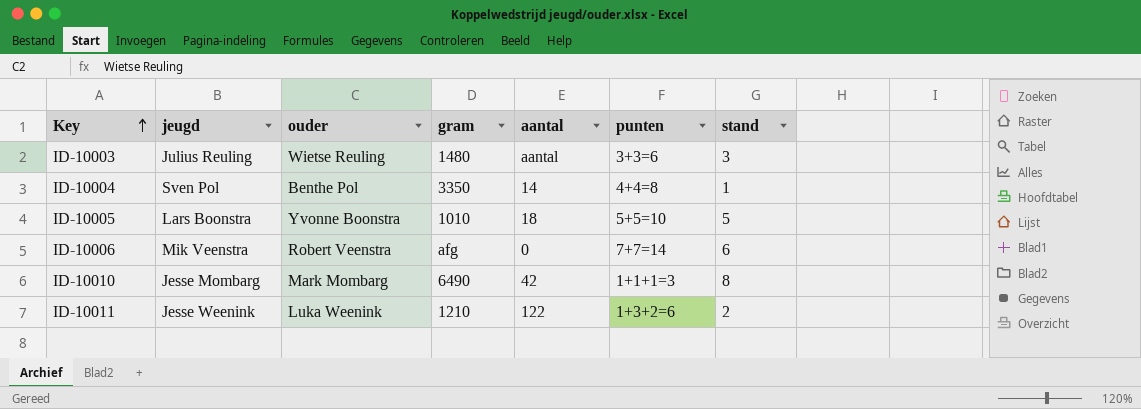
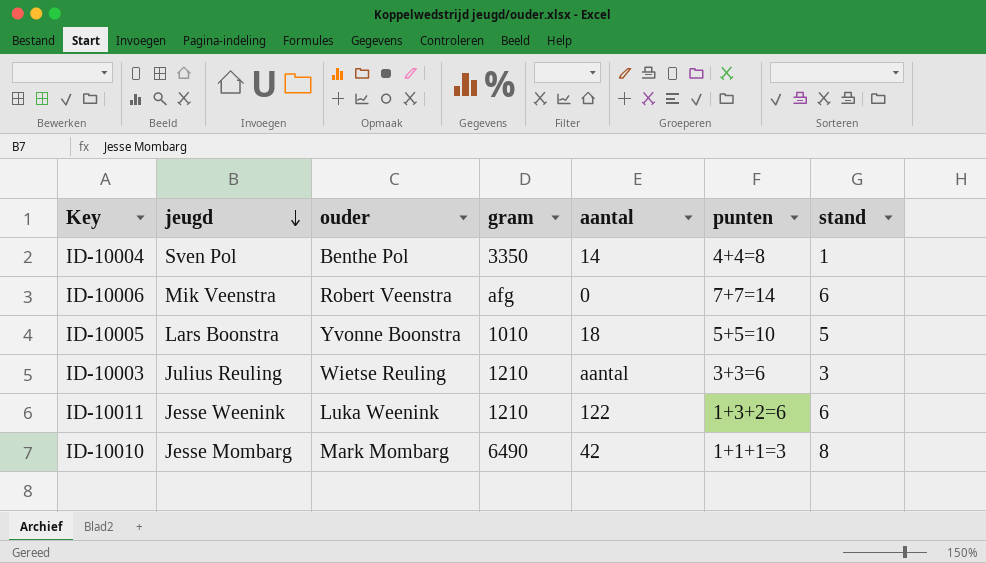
row order: Key ascending -> jeugd descending
ID-10003 | gram: 1480 -> 1210
ID-10011 | stand: 2 -> 6

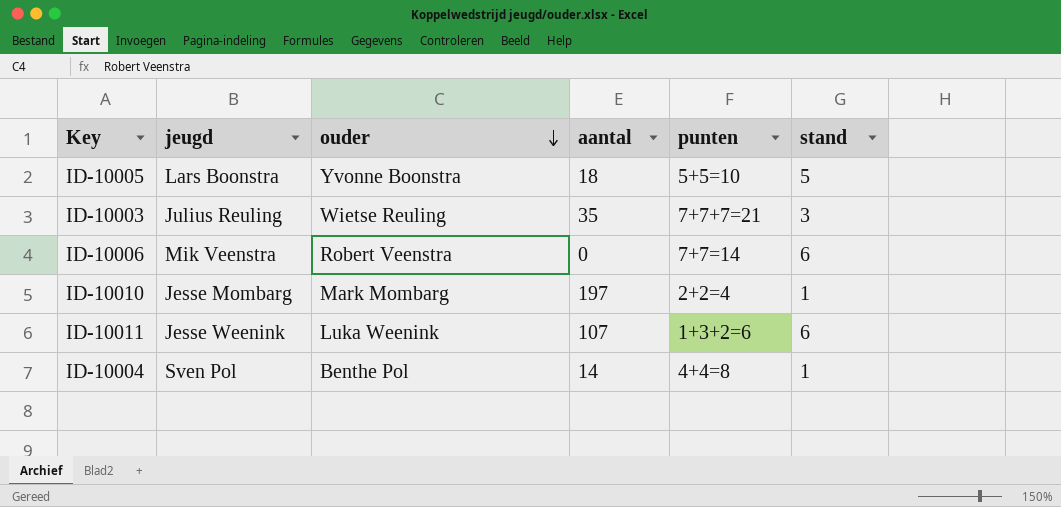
row order: jeugd descending -> ouder descending
column gram | position: 4 -> none
ID-10003 | aantal: aantal -> 35
ID-10003 | punten: 3+3=6 -> 7+7+7=21
ID-10010 | aantal: 42 -> 197
ID-10010 | punten: 1+1+1=3 -> 2+2=4
ID-10010 | stand: 8 -> 1
ID-10011 | aantal: 122 -> 107

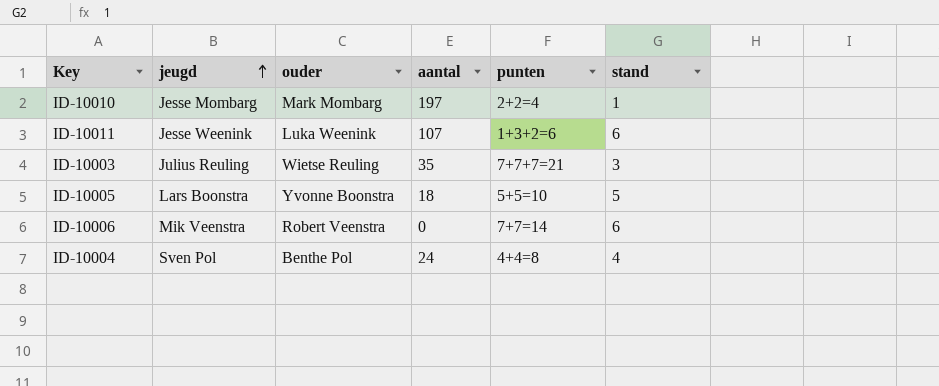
row order: ouder descending -> jeugd ascending
ID-10004 | aantal: 14 -> 24
ID-10004 | stand: 1 -> 4

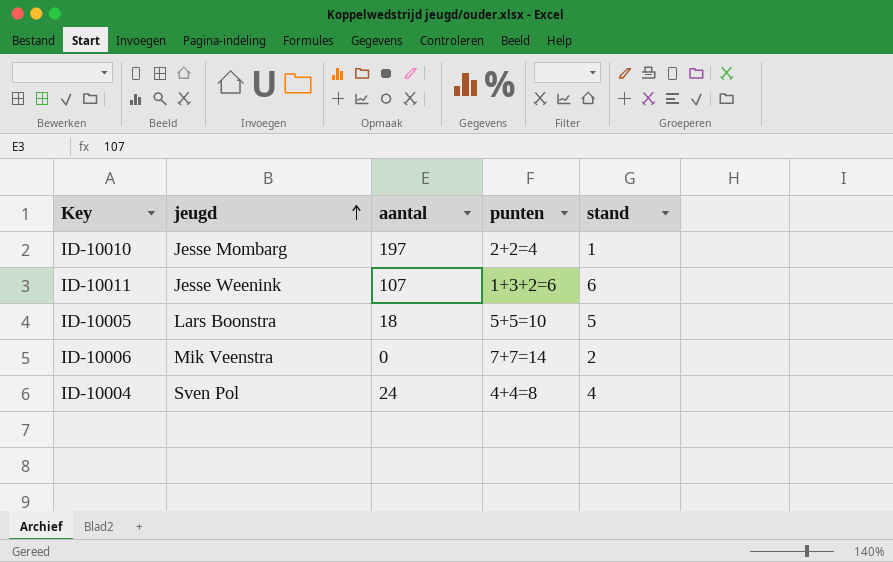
column ouder | position: 3 -> none
row ID-10003: Julius Reuling | Wietse Reuling | 35 | 7+7+7=21 | 3 -> none
ID-10006 | stand: 6 -> 2

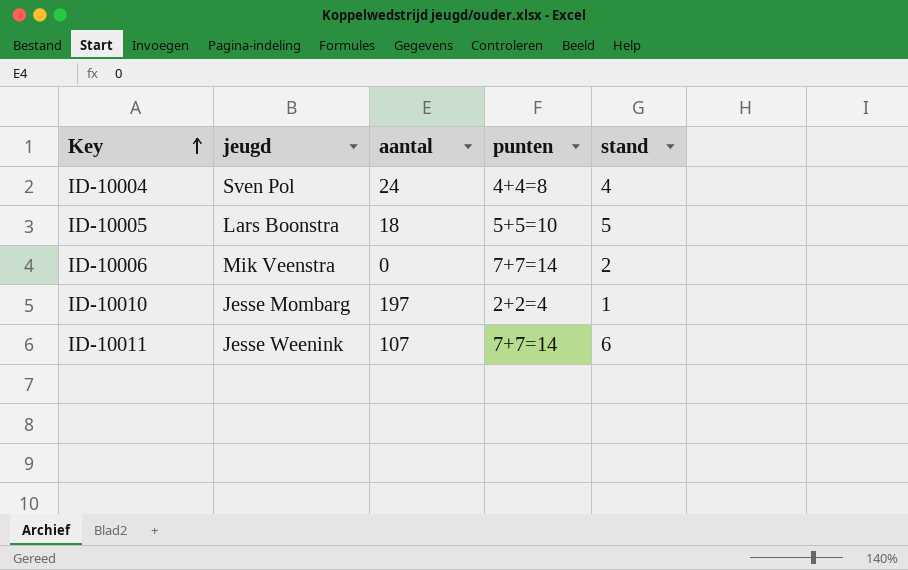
row order: jeugd ascending -> Key ascending
ID-10011 | punten: 1+3+2=6 -> 7+7=14

